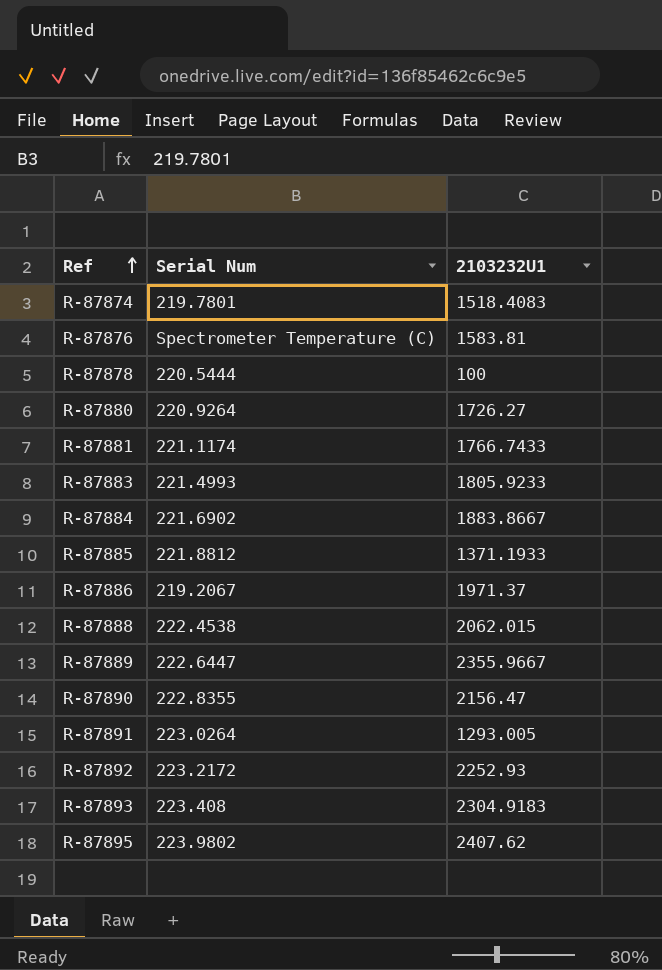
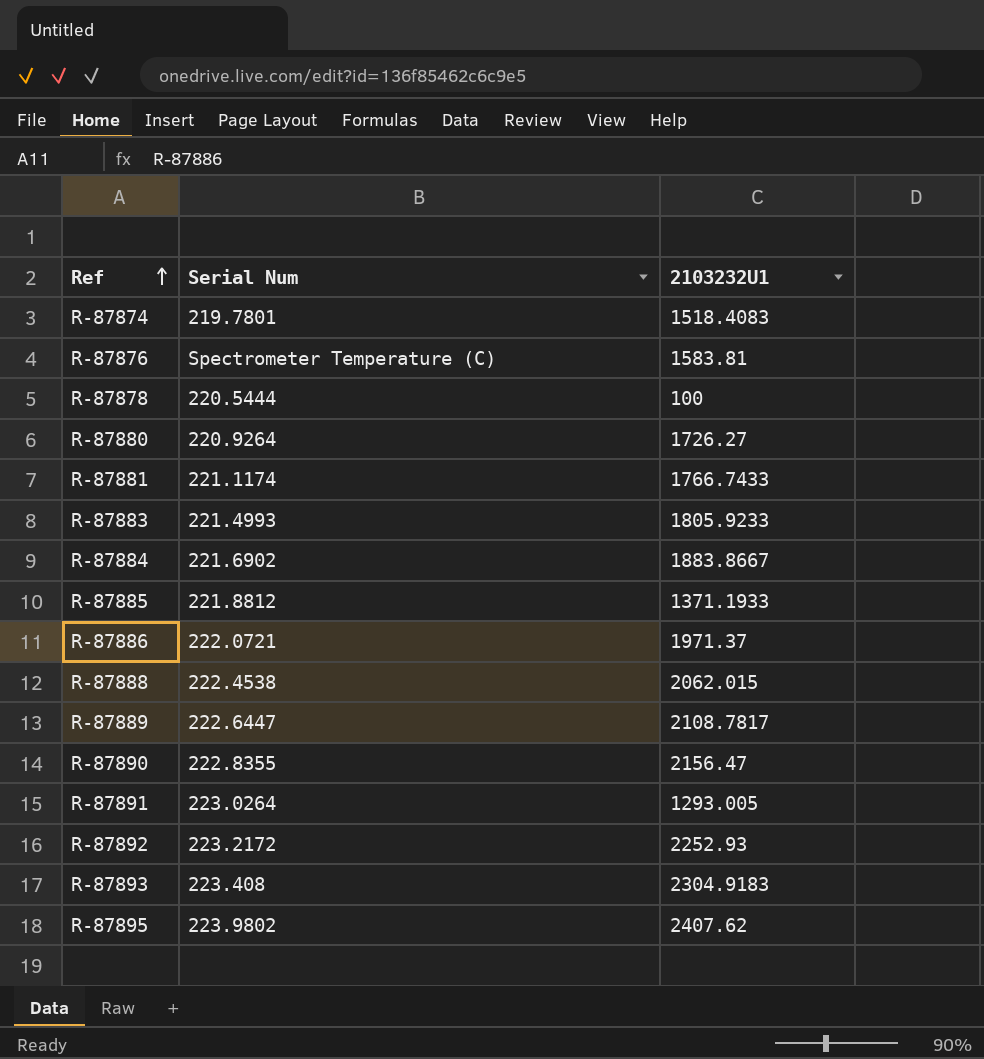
R-87886 | Serial Num: 219.2067 -> 222.0721
R-87889 | 2103232U1: 2355.9667 -> 2108.7817

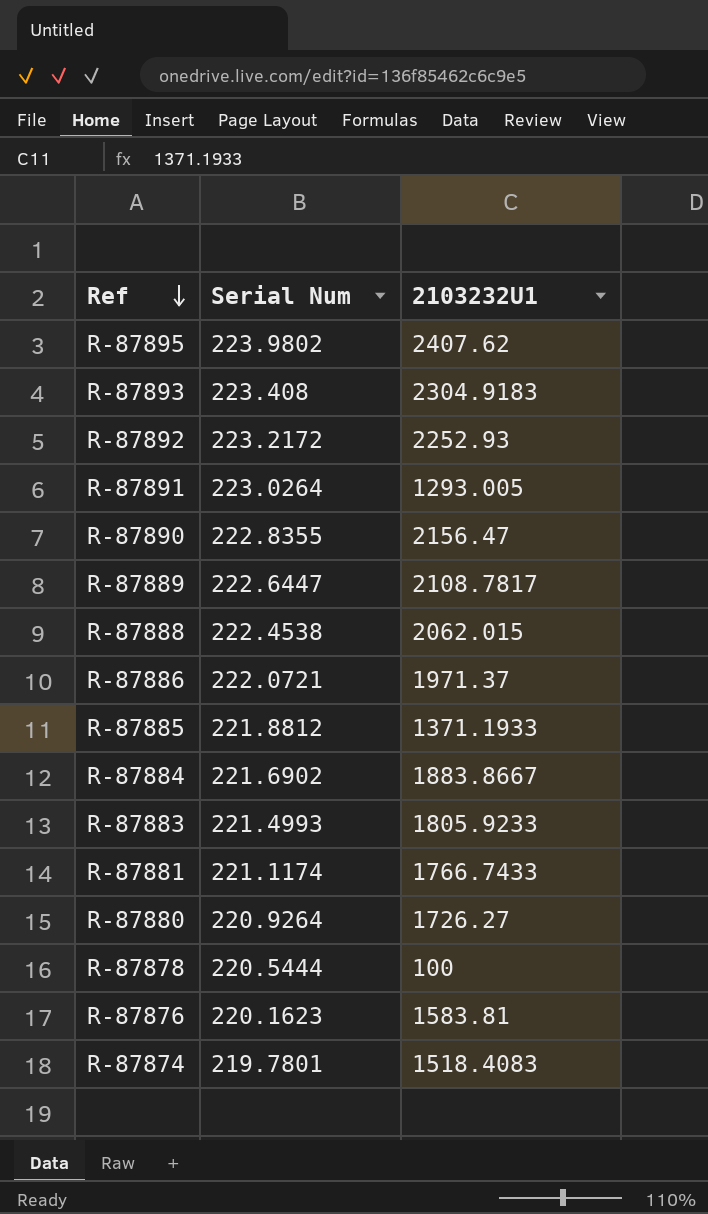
row order: Ref ascending -> Ref descending
R-87876 | Serial Num: Spectrometer Temperature (C) -> 220.1623

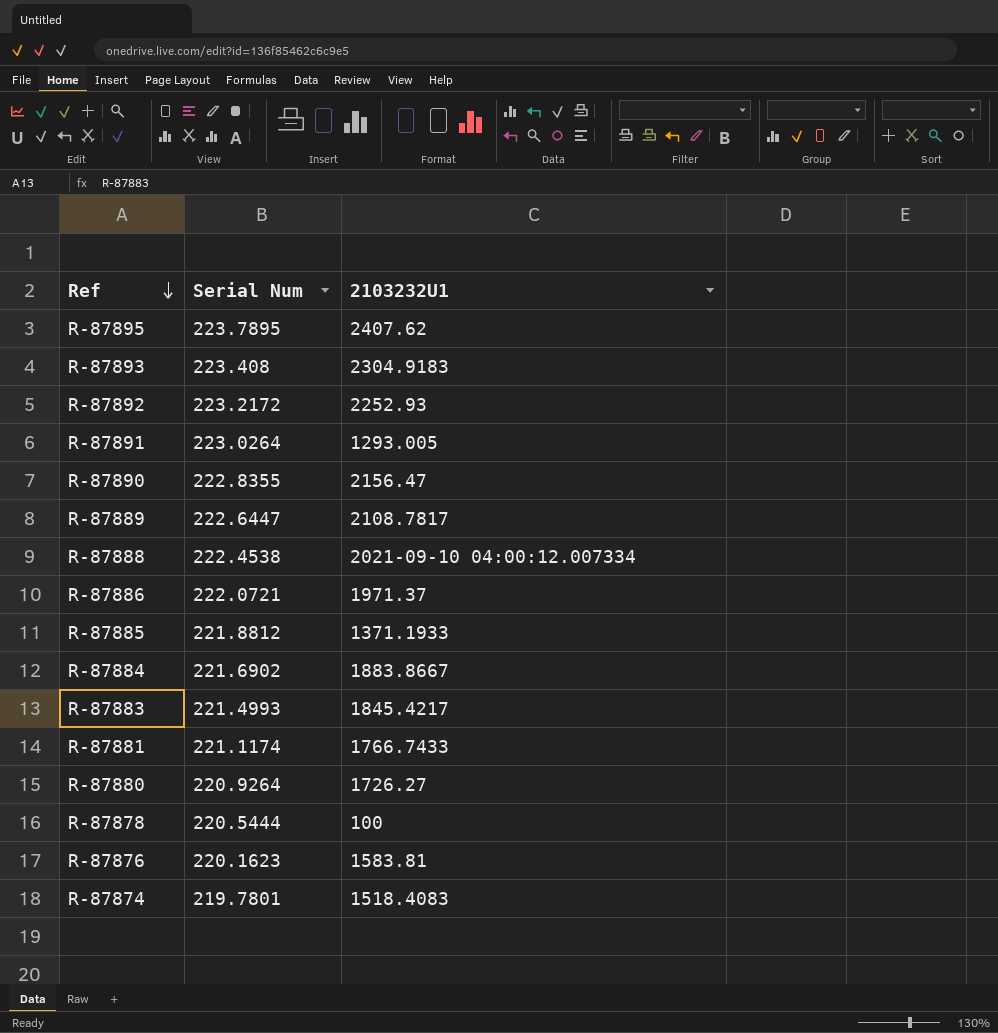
R-87895 | Serial Num: 223.9802 -> 223.7895
R-87888 | 2103232U1: 2062.015 -> 2021-09-10 04:00:12.007334
R-87883 | 2103232U1: 1805.9233 -> 1845.4217

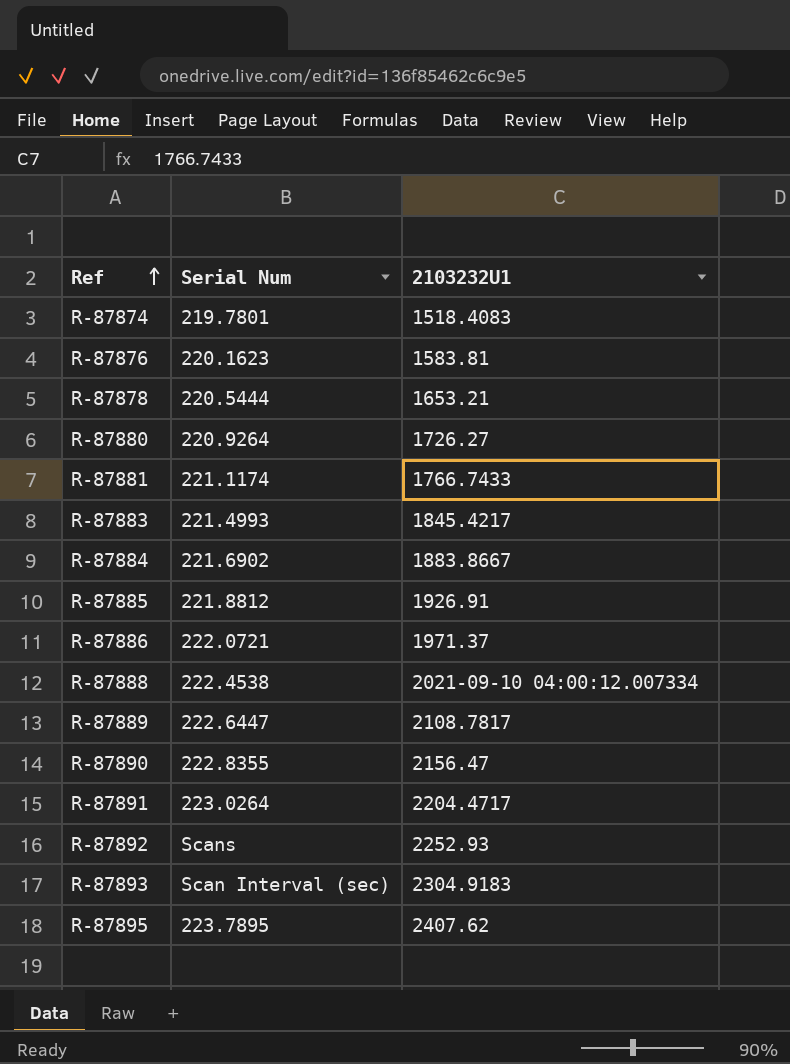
row order: Ref descending -> Ref ascending
R-87878 | 2103232U1: 100 -> 1653.21
R-87885 | 2103232U1: 1371.1933 -> 1926.91
R-87891 | 2103232U1: 1293.005 -> 2204.4717
R-87892 | Serial Num: 223.2172 -> Scans
R-87893 | Serial Num: 223.408 -> Scan Interval (sec)

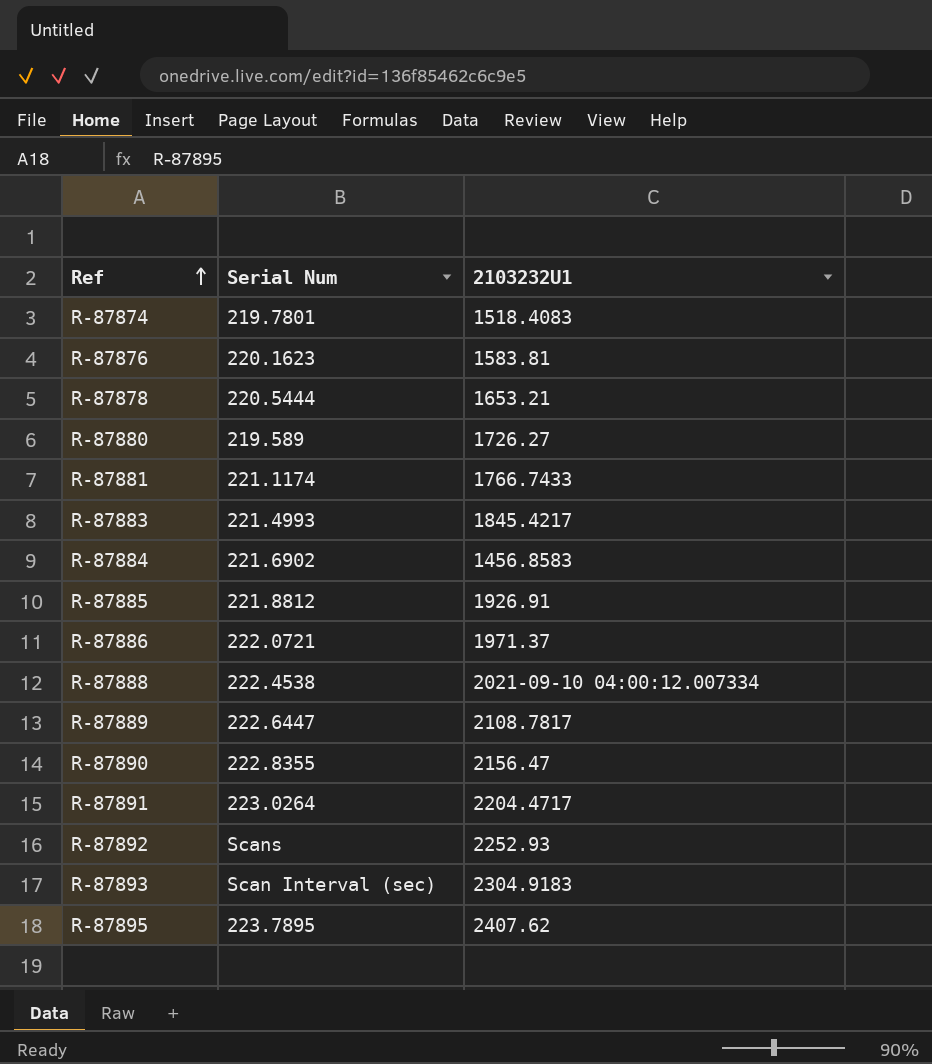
R-87880 | Serial Num: 220.9264 -> 219.589
R-87884 | 2103232U1: 1883.8667 -> 1456.8583

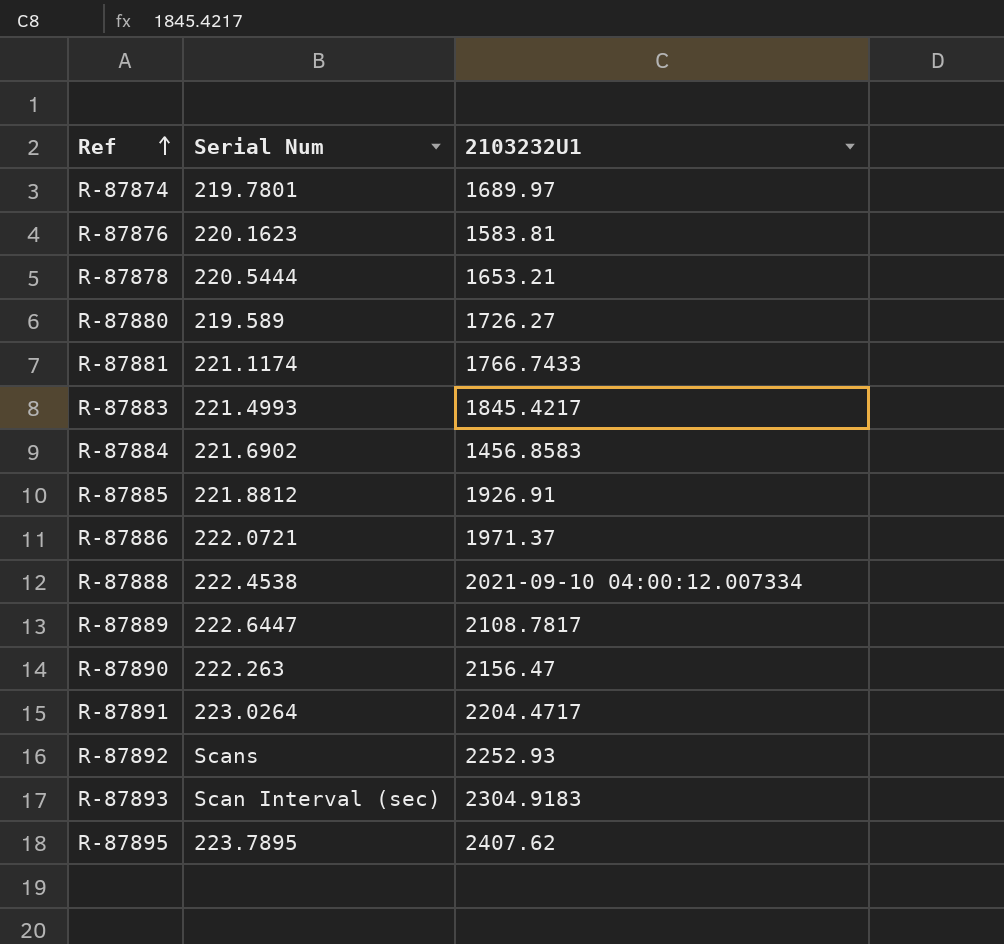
R-87874 | 2103232U1: 1518.4083 -> 1689.97
R-87890 | Serial Num: 222.8355 -> 222.263

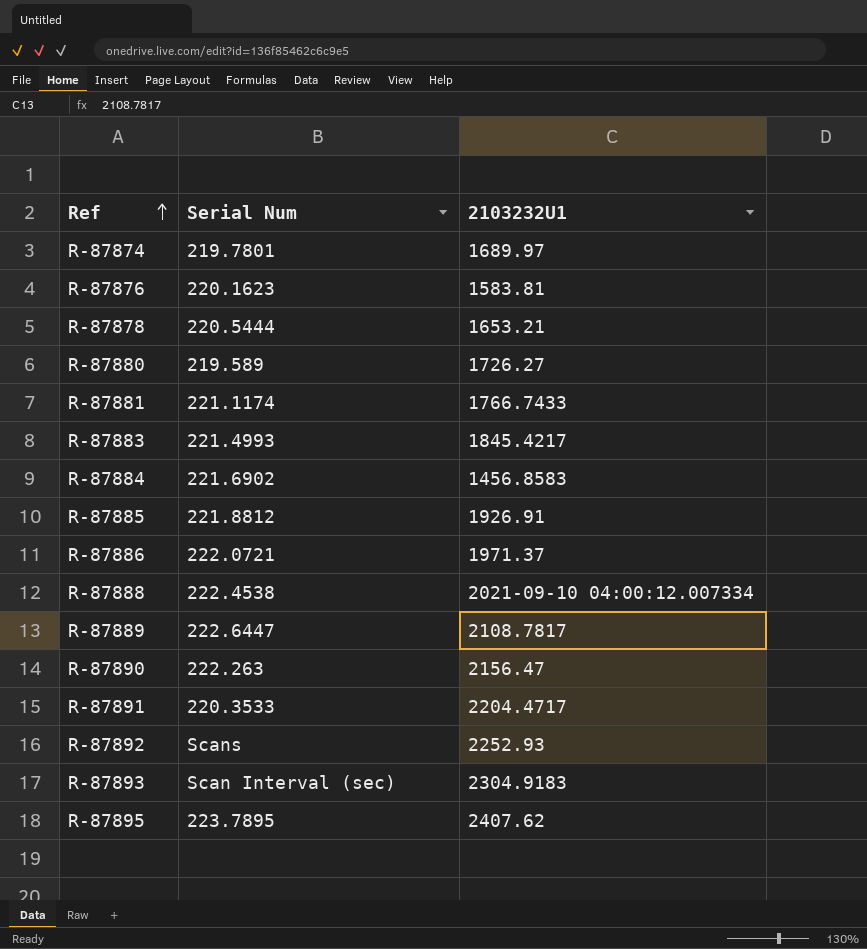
R-87891 | Serial Num: 223.0264 -> 220.3533

